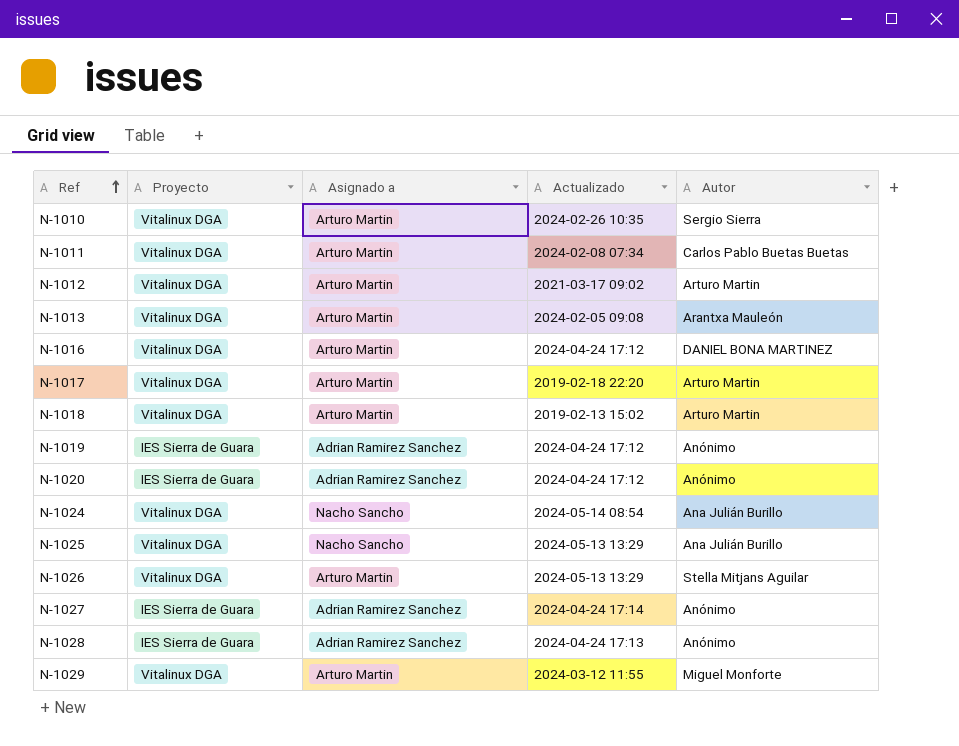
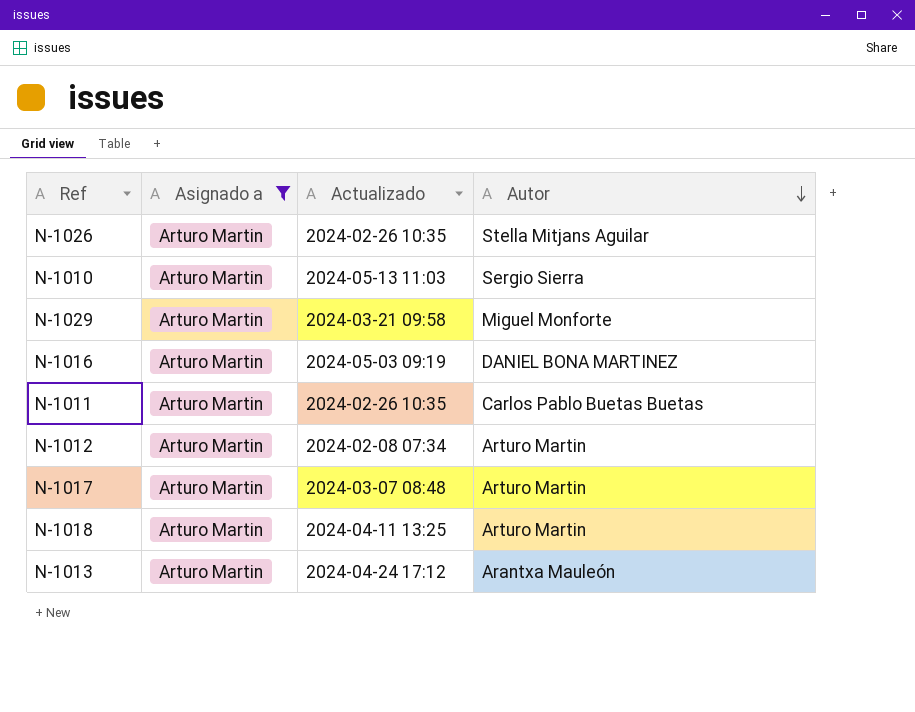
filter: none -> Asignado a = Arturo Martin
row order: Ref ascending -> Autor descending
column Proyecto | position: 2 -> none
N-1026 | Actualizado: 2024-05-13 13:29 -> 2024-02-26 10:35
N-1010 | Actualizado: 2024-02-26 10:35 -> 2024-05-13 11:03
N-1029 | Actualizado: 2024-03-12 11:55 -> 2024-03-21 09:58
N-1016 | Actualizado: 2024-04-24 17:12 -> 2024-05-03 09:19
N-1011 | Actualizado: 2024-02-08 07:34 -> 2024-02-26 10:35
N-1012 | Actualizado: 2021-03-17 09:02 -> 2024-02-08 07:34
N-1017 | Actualizado: 2019-02-18 22:20 -> 2024-03-07 08:48
N-1018 | Actualizado: 2019-02-13 15:02 -> 2024-04-11 13:25
N-1013 | Actualizado: 2024-02-05 09:08 -> 2024-04-24 17:12

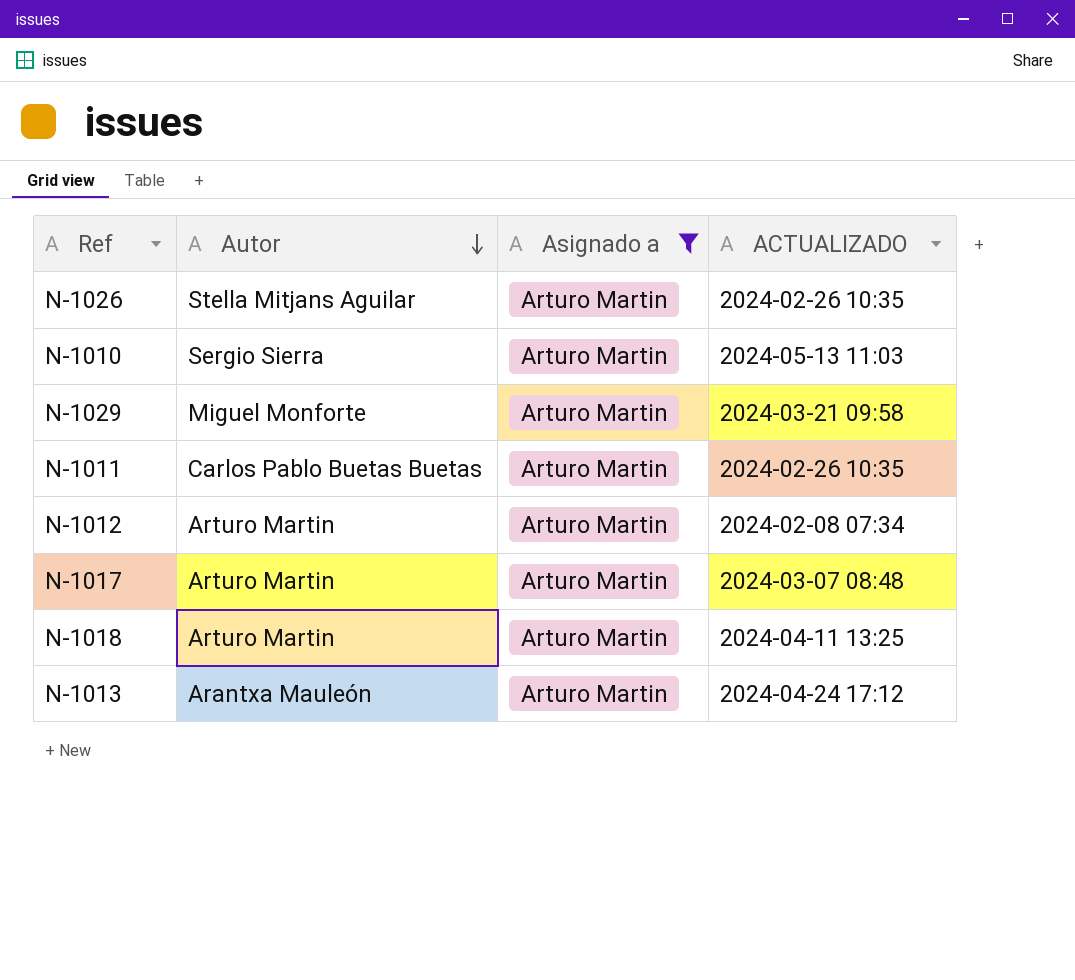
column Autor | position: 4 -> 2
column name: Actualizado -> ACTUALIZADO
row N-1016: Arturo Martin | 2024-05-03 09:19 | DANIEL BONA MARTINEZ -> none

